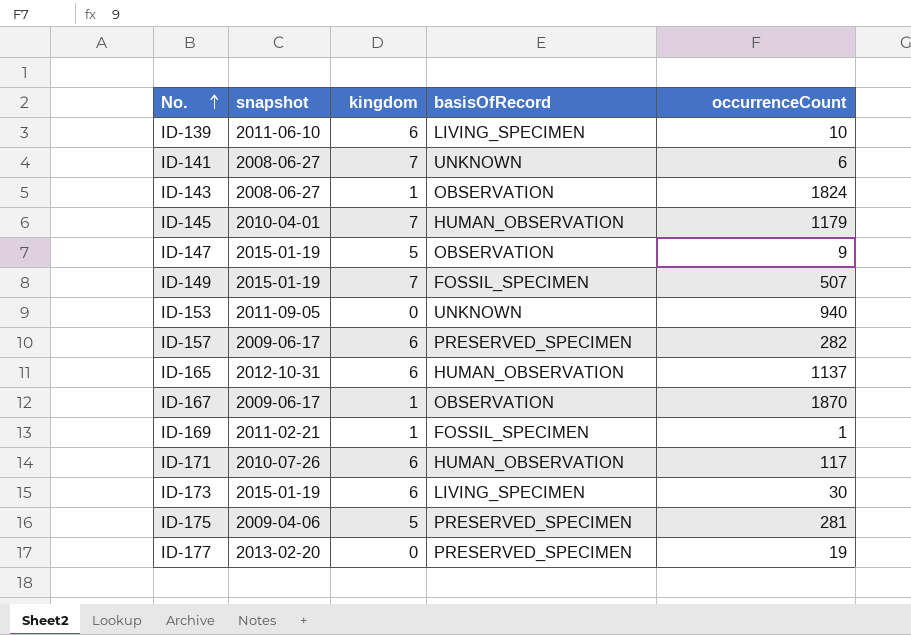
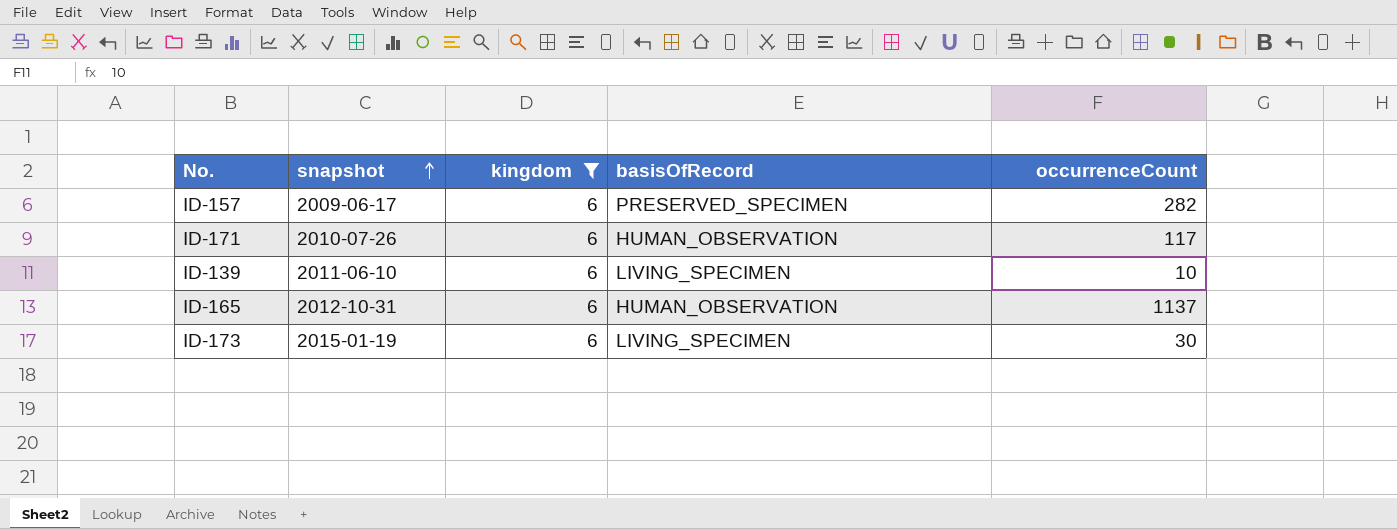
filter: none -> kingdom = 6
row order: No. ascending -> snapshot ascending

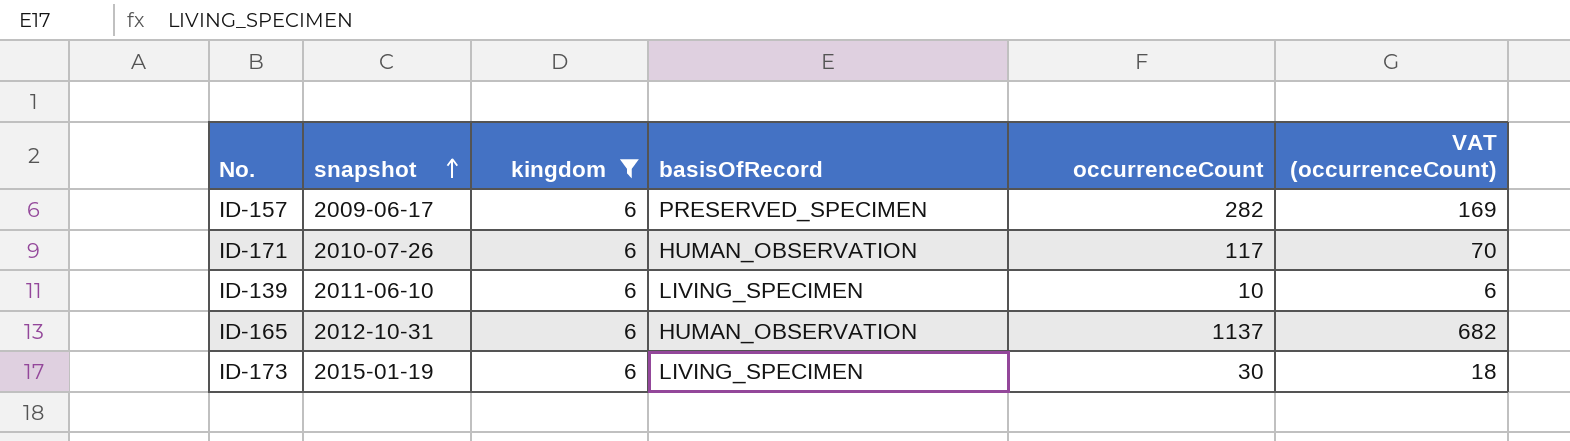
column VAT (occurrenceCount) | formula: none -> [occurrenceCount] * 0.6

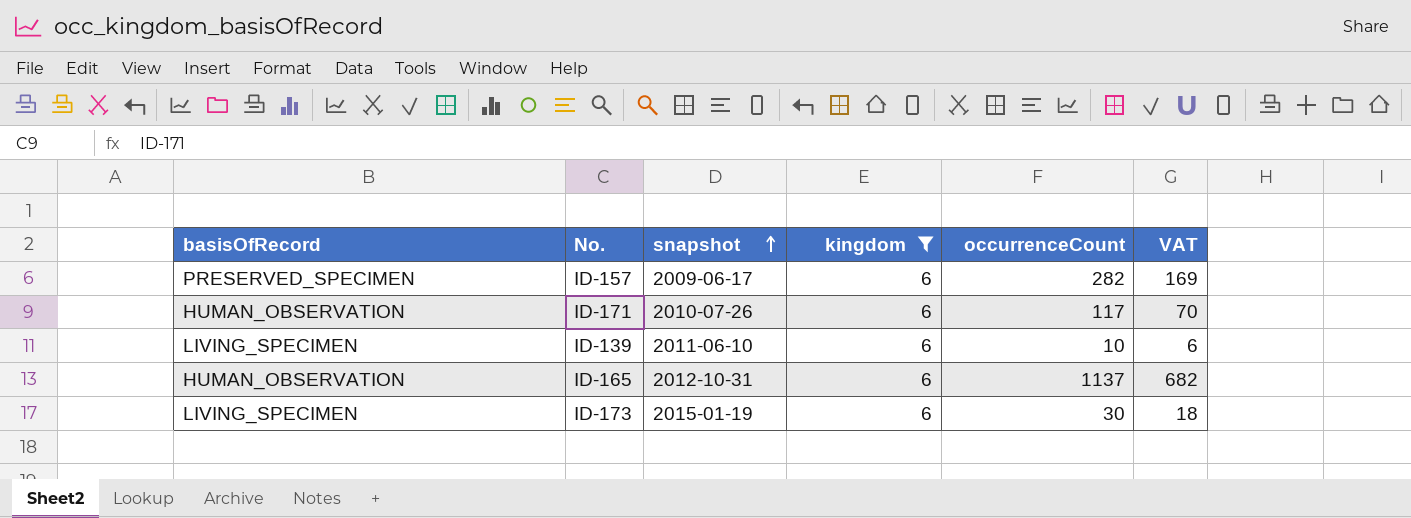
column basisOfRecord | position: 4 -> 1
column name: VAT (occurrenceCount) -> VAT

